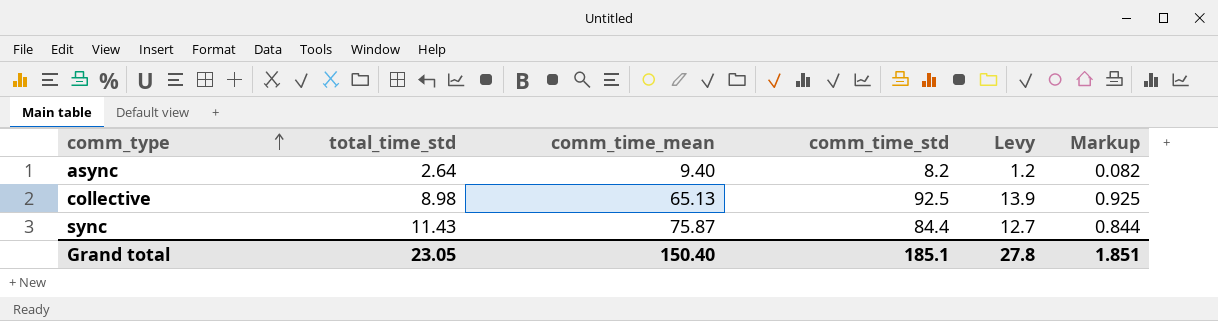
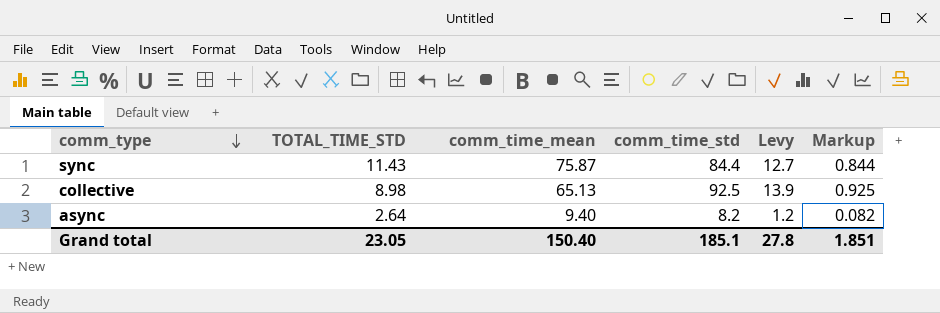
row order: comm_type ascending -> comm_type descending
column name: total_time_std -> TOTAL_TIME_STD

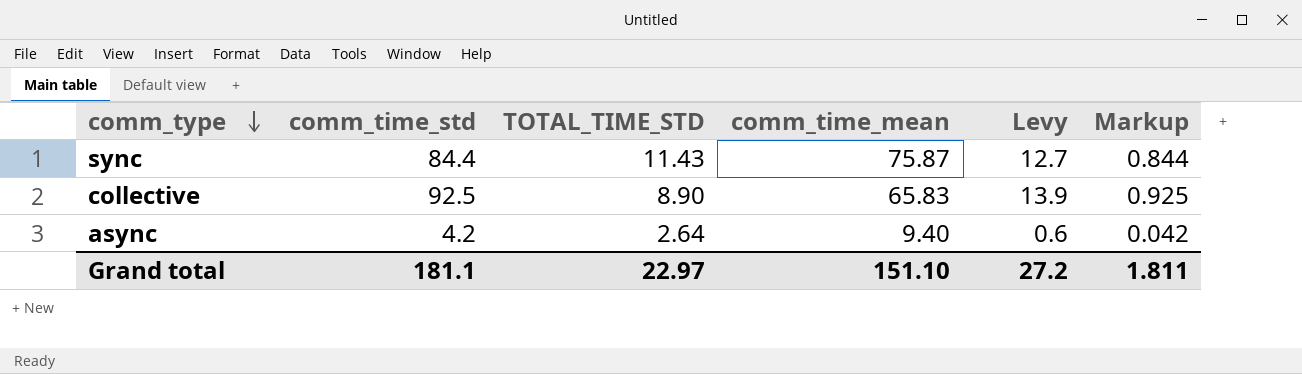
column comm_time_std | position: 4 -> 2
collective | TOTAL_TIME_STD: 8.98 -> 8.90
collective | comm_time_mean: 65.13 -> 65.83
async | comm_time_std: 8.2 -> 4.2
async | Levy: 1.2 -> 0.6
async | Markup: 0.082 -> 0.042
Grand total | comm_time_std: 185.1 -> 181.1
Grand total | TOTAL_TIME_STD: 23.05 -> 22.97
Grand total | comm_time_mean: 150.40 -> 151.10
Grand total | Levy: 27.8 -> 27.2
Grand total | Markup: 1.851 -> 1.811

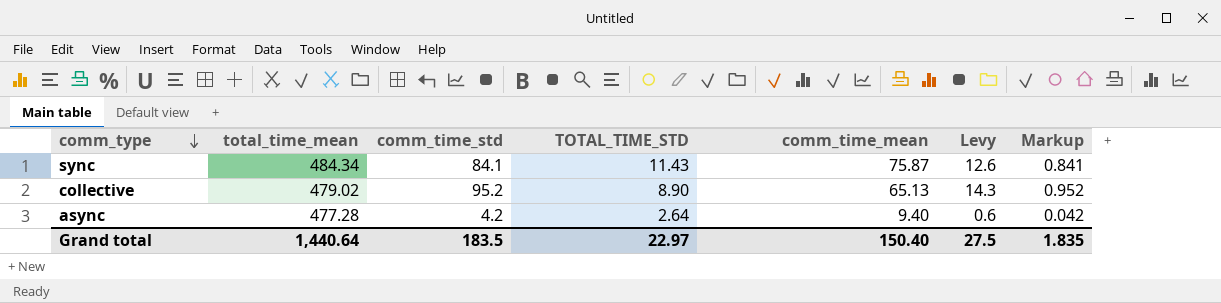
column total_time_mean | position: none -> 2
sync | comm_time_std: 84.4 -> 84.1
sync | Levy: 12.7 -> 12.6
sync | Markup: 0.844 -> 0.841
collective | comm_time_std: 92.5 -> 95.2
collective | comm_time_mean: 65.83 -> 65.13
collective | Levy: 13.9 -> 14.3
collective | Markup: 0.925 -> 0.952
Grand total | comm_time_std: 181.1 -> 183.5
Grand total | comm_time_mean: 151.10 -> 150.40
Grand total | Levy: 27.2 -> 27.5
Grand total | Markup: 1.811 -> 1.835

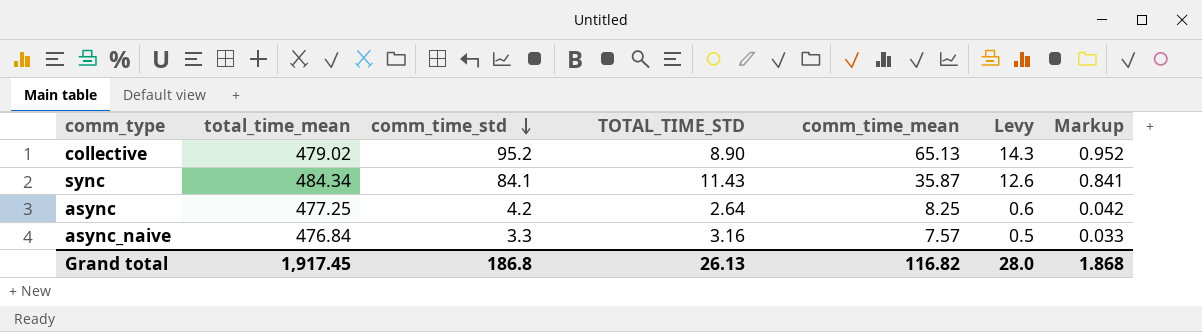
row order: comm_type descending -> comm_time_std descending
sync | comm_time_mean: 75.87 -> 35.87
async | total_time_mean: 477.28 -> 477.25
async | comm_time_mean: 9.40 -> 8.25
row async_naive: none -> 476.84 | 3.3 | 3.16 | 7.57 | 0.5 | 0.033
Grand total | total_time_mean: 1,440.64 -> 1,917.45
Grand total | comm_time_std: 183.5 -> 186.8
Grand total | TOTAL_TIME_STD: 22.97 -> 26.13
Grand total | comm_time_mean: 150.40 -> 116.82
Grand total | Levy: 27.5 -> 28.0
Grand total | Markup: 1.835 -> 1.868

